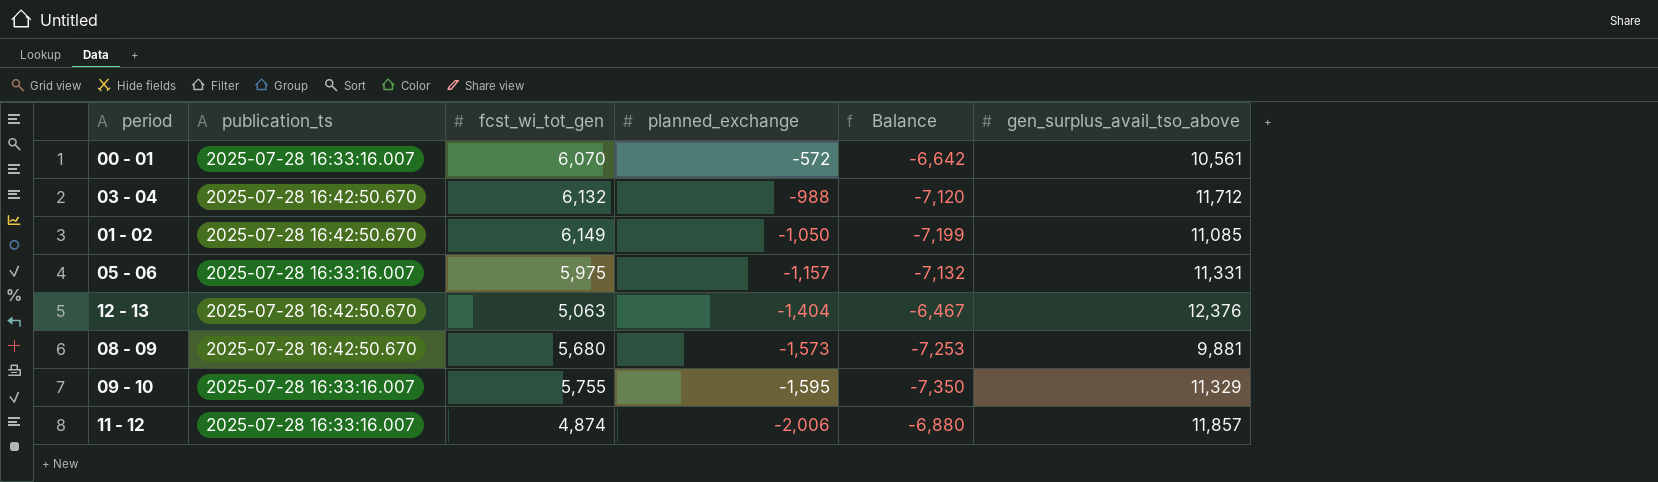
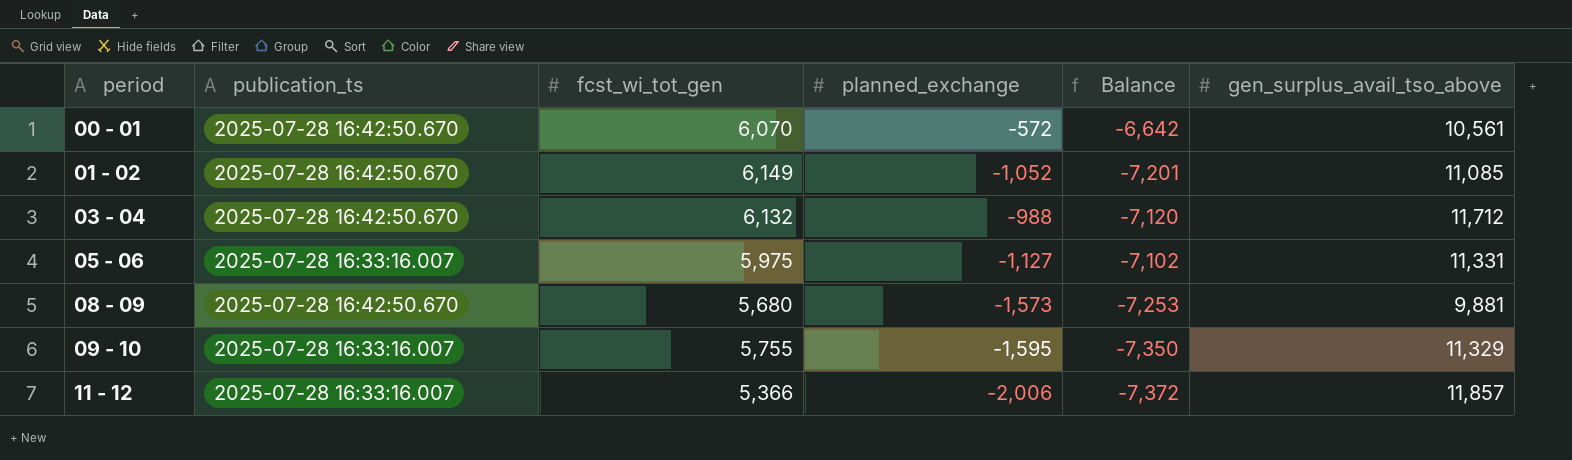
row order: planned_exchange descending -> period ascending
row 12 - 13: 2025-07-28 16:42:50.670 | 5,063 | -1,404 | -6,467 | 12,376 -> none
00 - 01 | publication_ts: 2025-07-28 16:33:16.007 -> 2025-07-28 16:42:50.670
01 - 02 | planned_exchange: -1,050 -> -1,052
01 - 02 | Balance: -7,199 -> -7,201
05 - 06 | planned_exchange: -1,157 -> -1,127
05 - 06 | Balance: -7,132 -> -7,102
11 - 12 | fcst_wi_tot_gen: 4,874 -> 5,366
11 - 12 | Balance: -6,880 -> -7,372

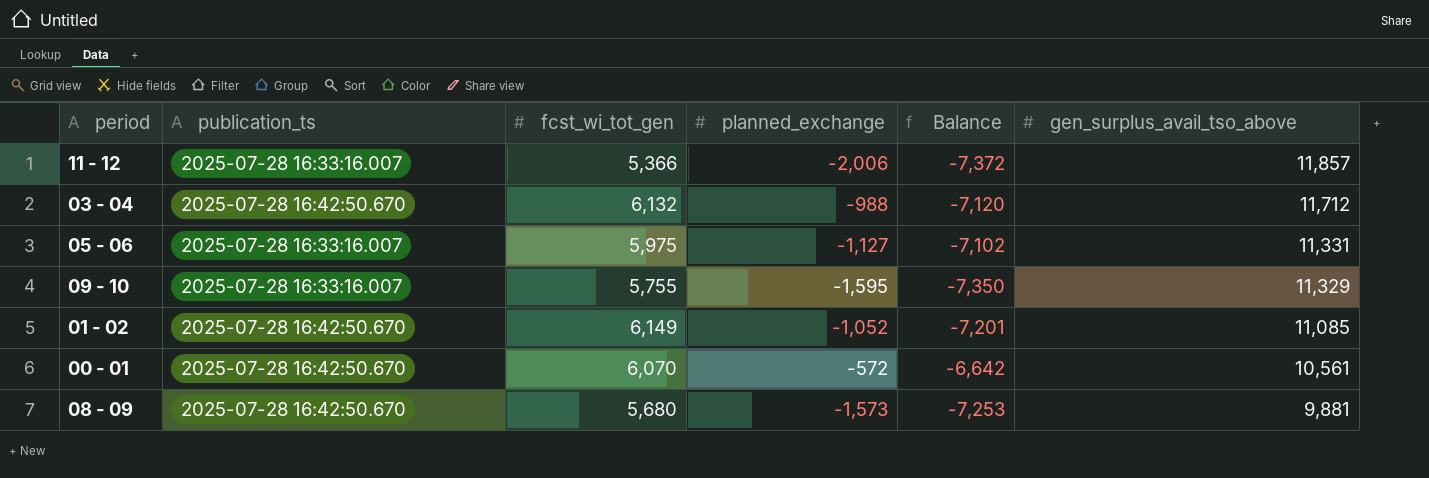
row order: period ascending -> gen_surplus_avail_tso_above descending

